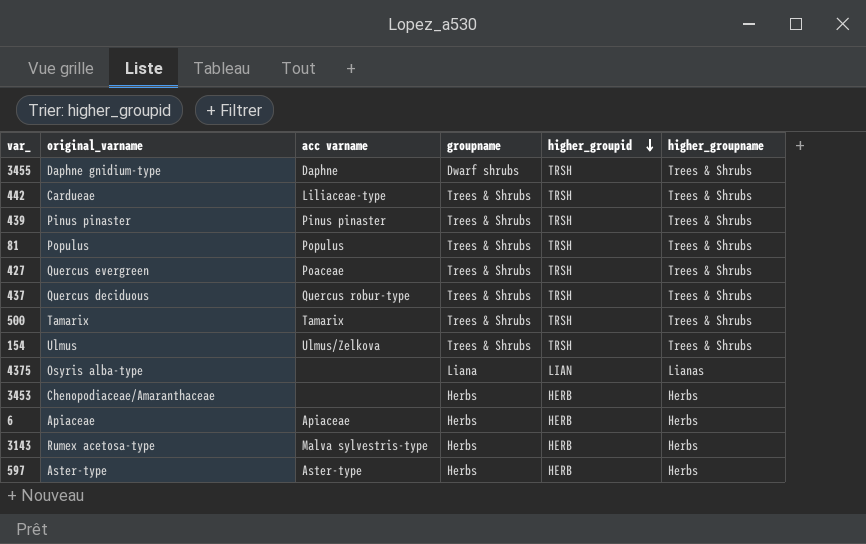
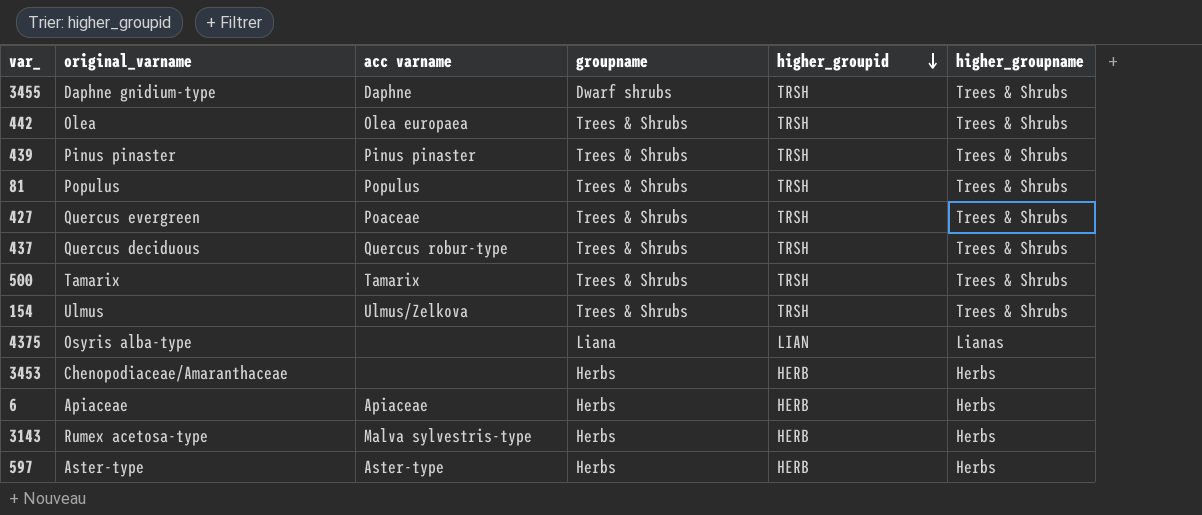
442 | original_varname: Cardueae -> Olea
442 | acc varname: Liliaceae-type -> Olea europaea

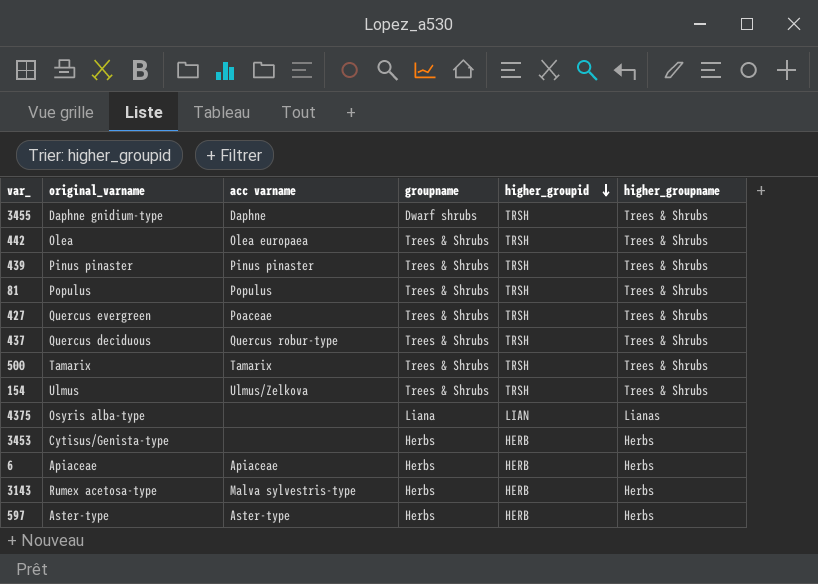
3453 | original_varname: Chenopodiaceae/Amaranthaceae -> Cytisus/Genista-type

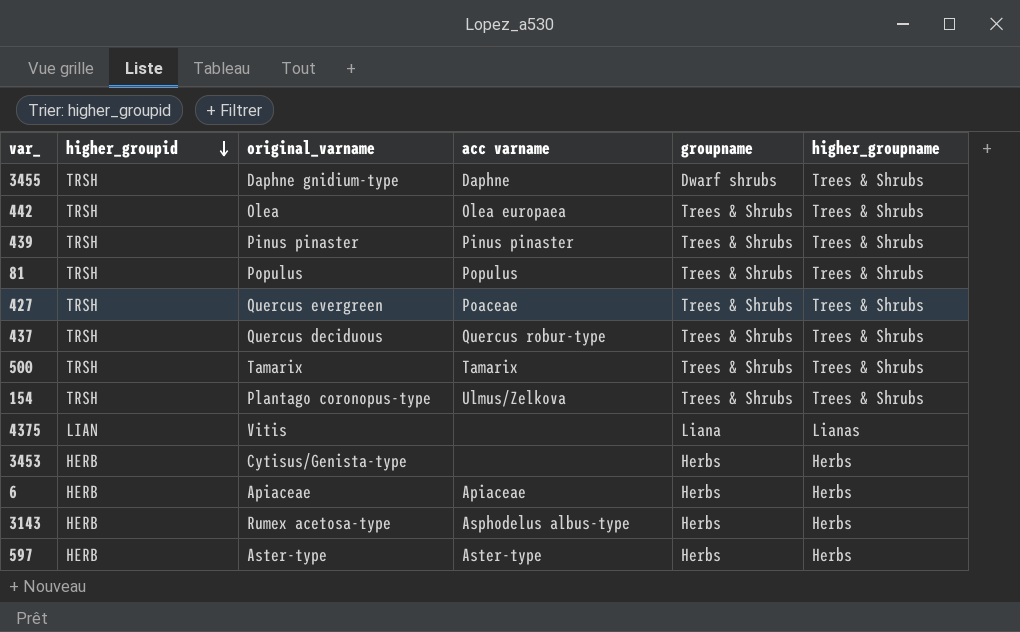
column higher_groupid | position: 5 -> 2
154 | original_varname: Ulmus -> Plantago coronopus-type
4375 | original_varname: Osyris alba-type -> Vitis
3143 | acc varname: Malva sylvestris-type -> Asphodelus albus-type

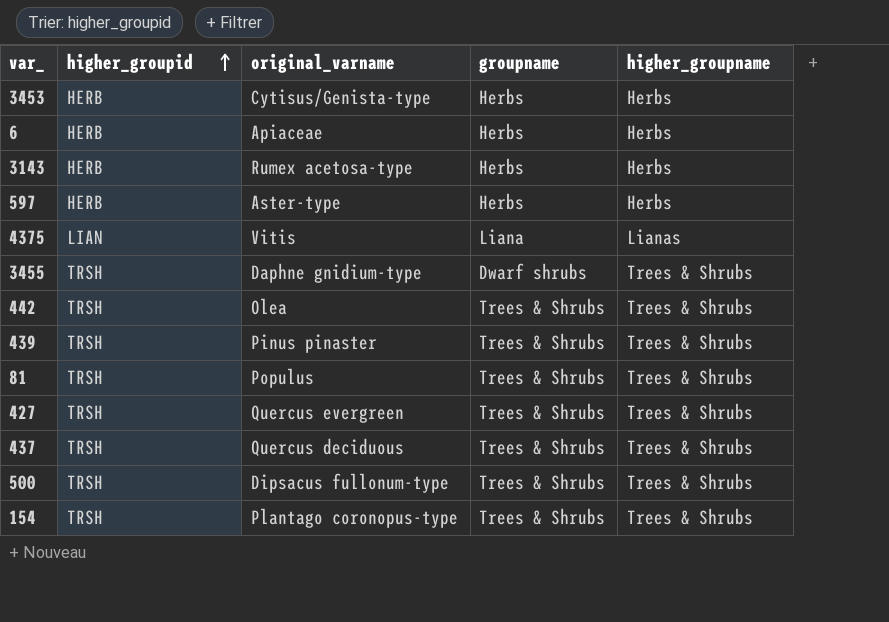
row order: higher_groupid descending -> higher_groupid ascending
column acc varname | position: 4 -> none
500 | original_varname: Tamarix -> Dipsacus fullonum-type

